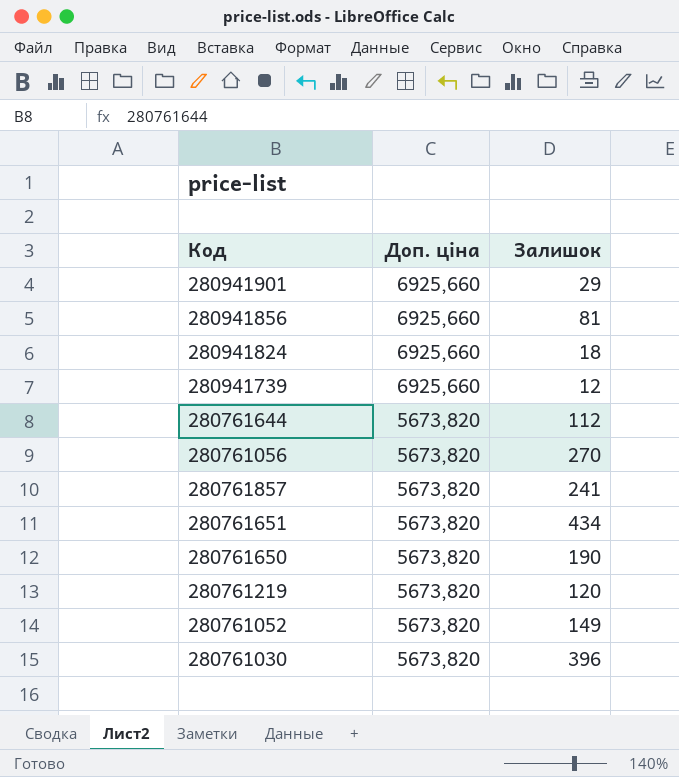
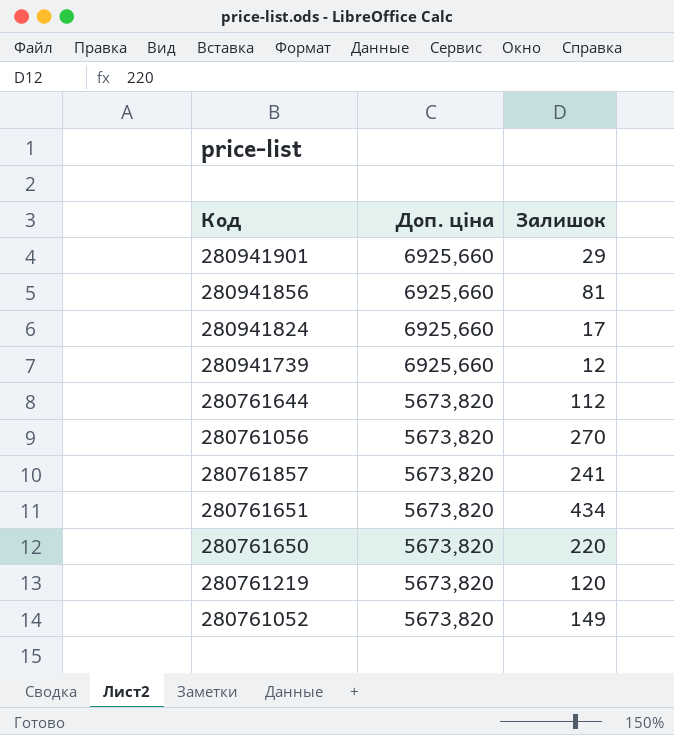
row 280761030: 5673,820 | 396 -> none
280941824 | Залишок: 18 -> 17
280761650 | Залишок: 190 -> 220

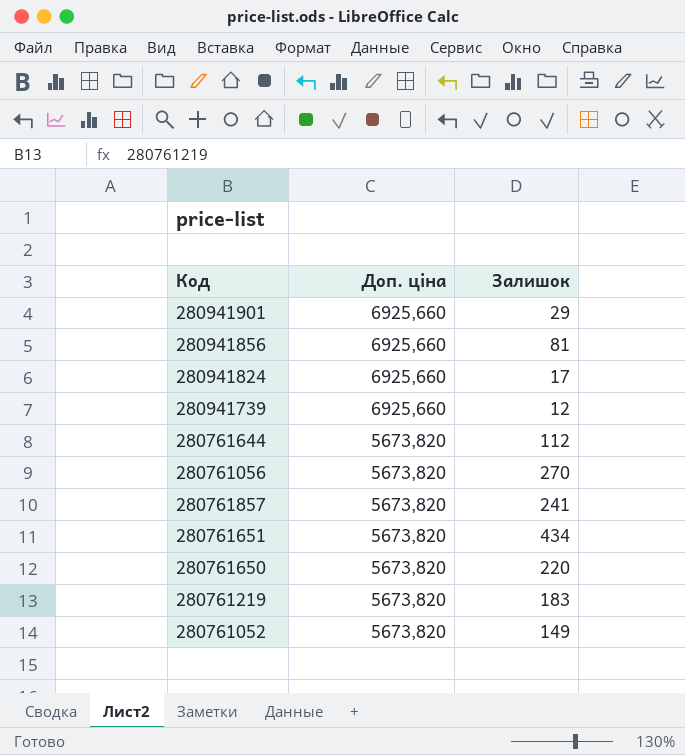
280761219 | Залишок: 120 -> 183

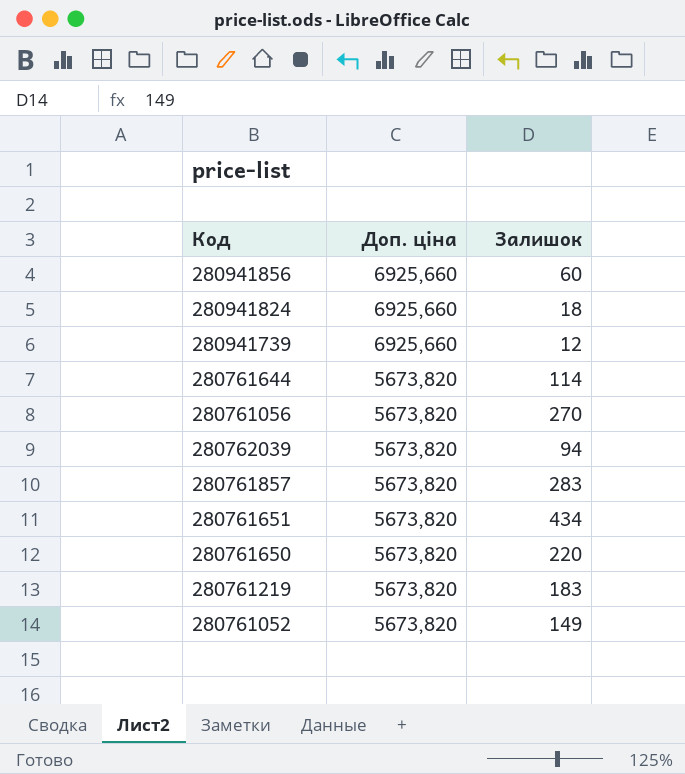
row 280941901: 6925,660 | 29 -> none
280941856 | Залишок: 81 -> 60
280941824 | Залишок: 17 -> 18
280761644 | Залишок: 112 -> 114
row 280762039: none -> 5673,820 | 94
280761857 | Залишок: 241 -> 283

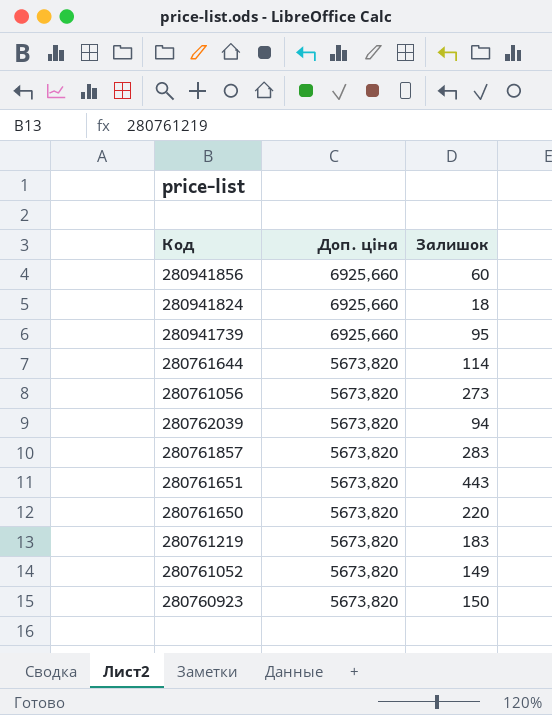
280941739 | Залишок: 12 -> 95
280761056 | Залишок: 270 -> 273
280761651 | Залишок: 434 -> 443
row 280760923: none -> 5673,820 | 150

